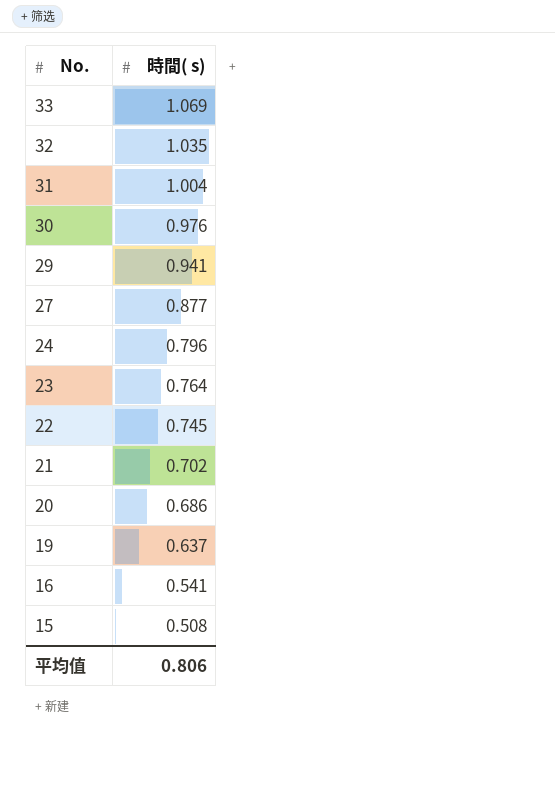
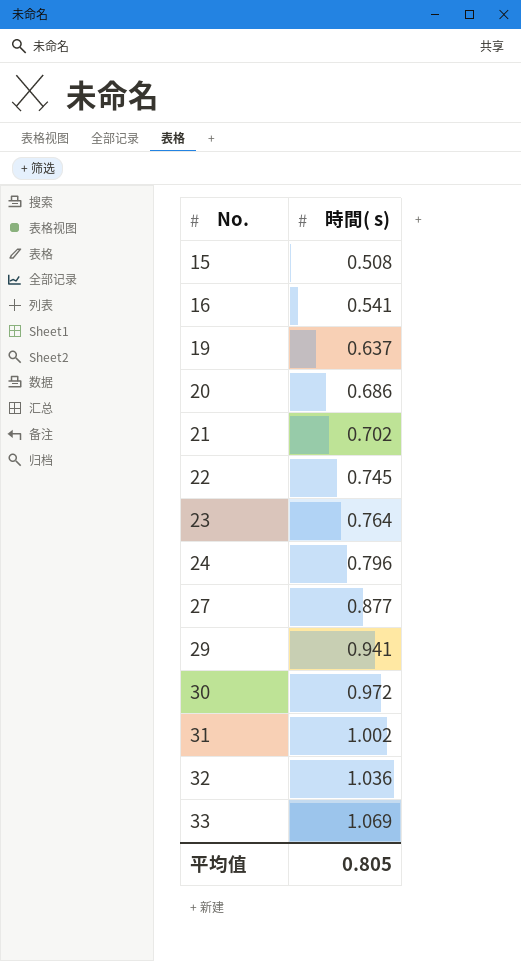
row order: No. descending -> No. ascending
30 | 時間( s): 0.976 -> 0.972
31 | 時間( s): 1.004 -> 1.002
32 | 時間( s): 1.035 -> 1.036
平均值 | 時間( s): 0.806 -> 0.805

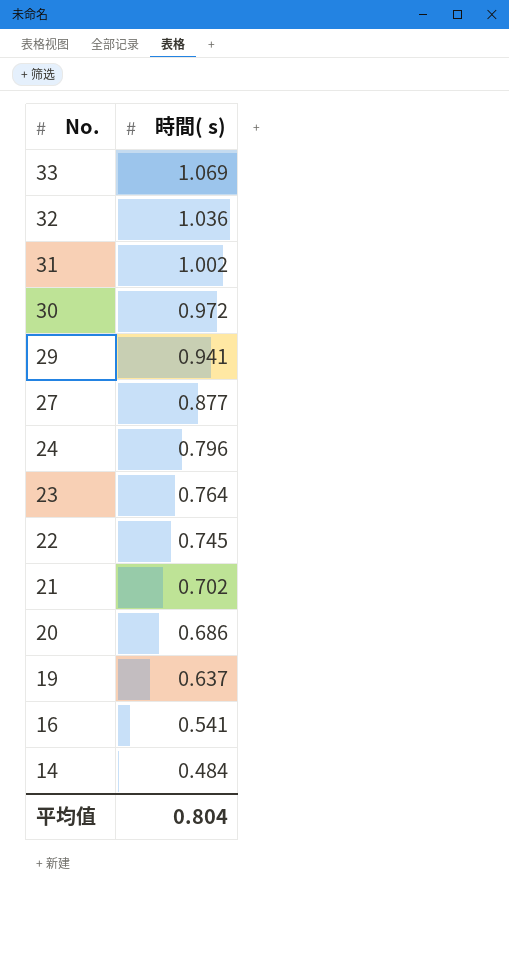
row order: No. ascending -> No. descending
row 15: 0.508 -> none
row 14: none -> 0.484
平均值 | 時間( s): 0.805 -> 0.804

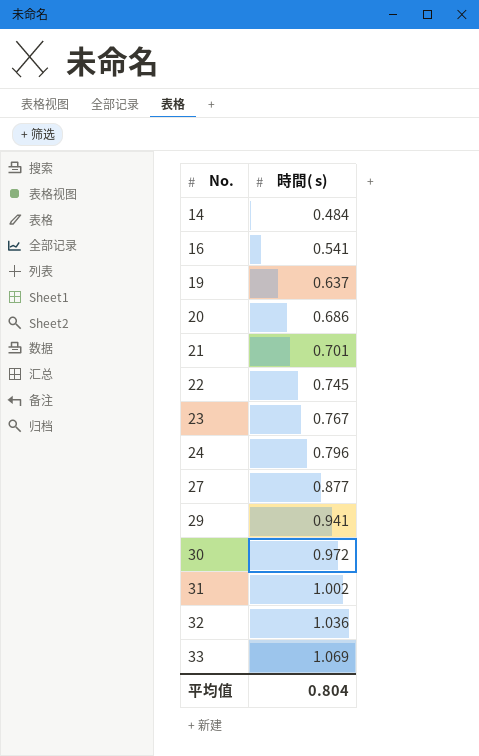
row order: No. descending -> No. ascending
21 | 時間( s): 0.702 -> 0.701
23 | 時間( s): 0.764 -> 0.767

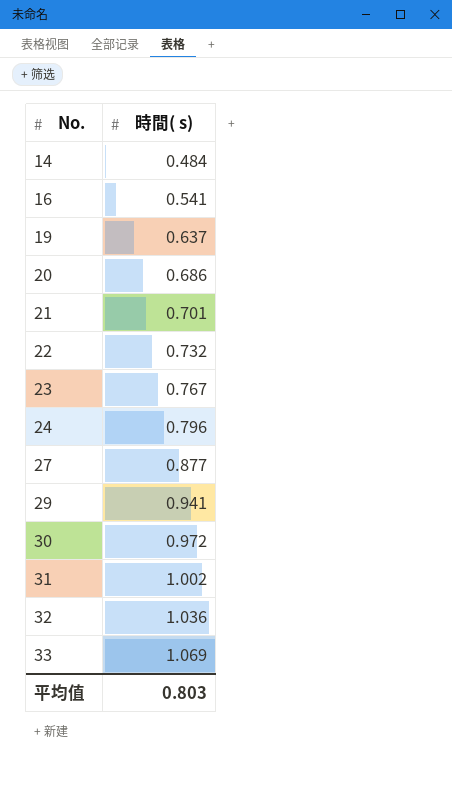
22 | 時間( s): 0.745 -> 0.732
平均值 | 時間( s): 0.804 -> 0.803

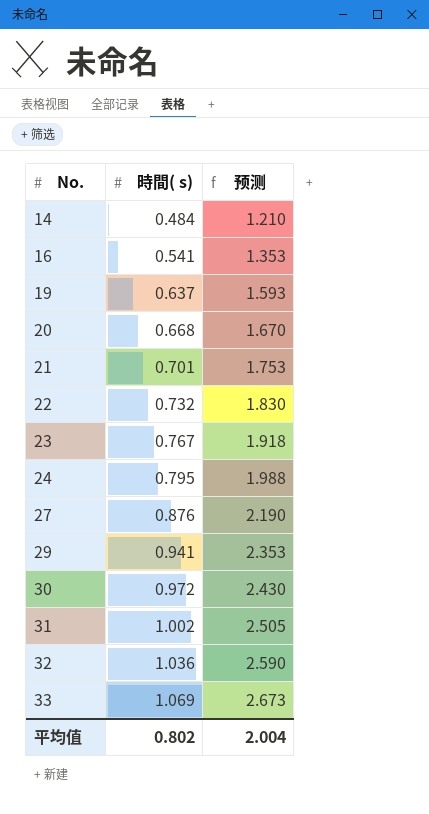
column 预测 | formula: none -> [時間( s)] * 2.5
20 | 時間( s): 0.686 -> 0.668
24 | 時間( s): 0.796 -> 0.795
27 | 時間( s): 0.877 -> 0.876
平均值 | 時間( s): 0.803 -> 0.802

